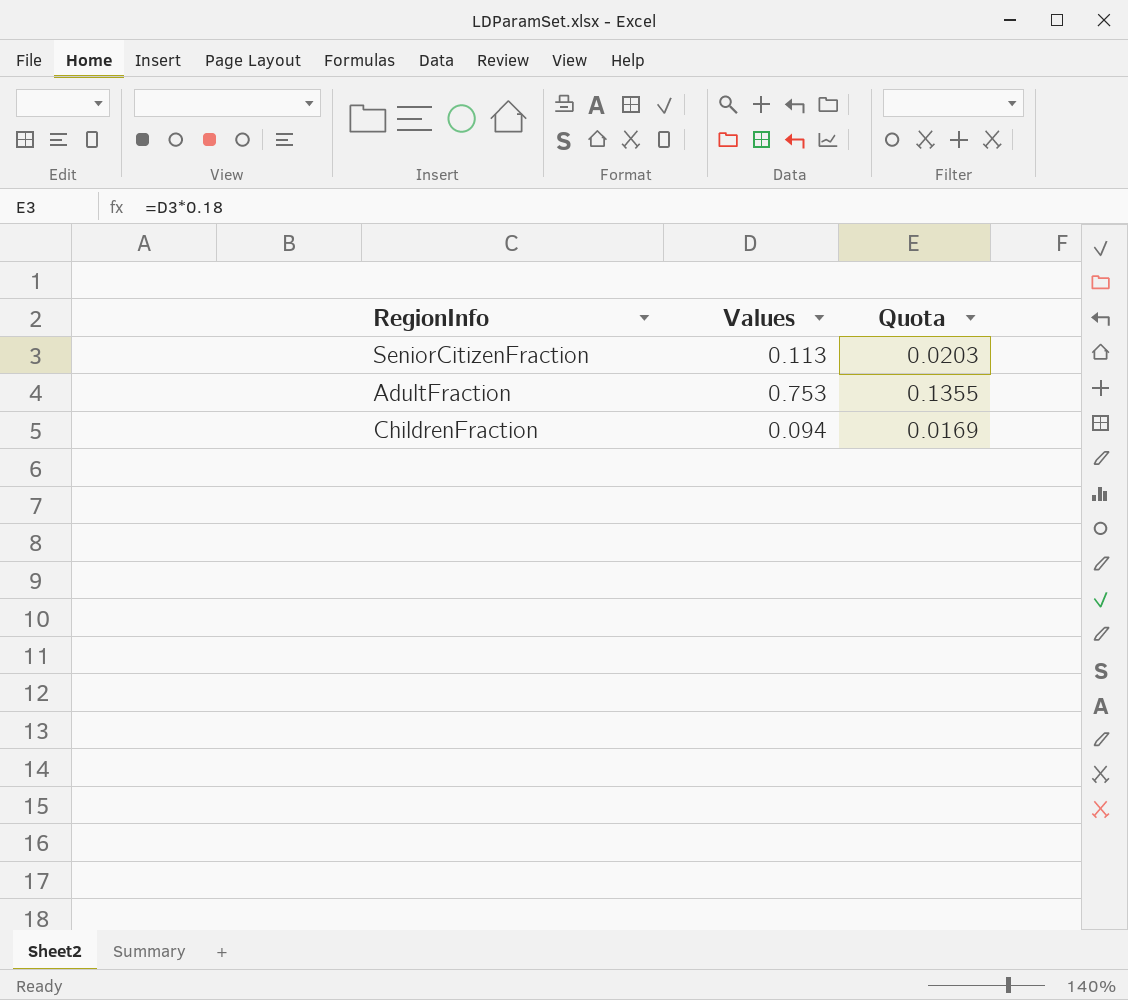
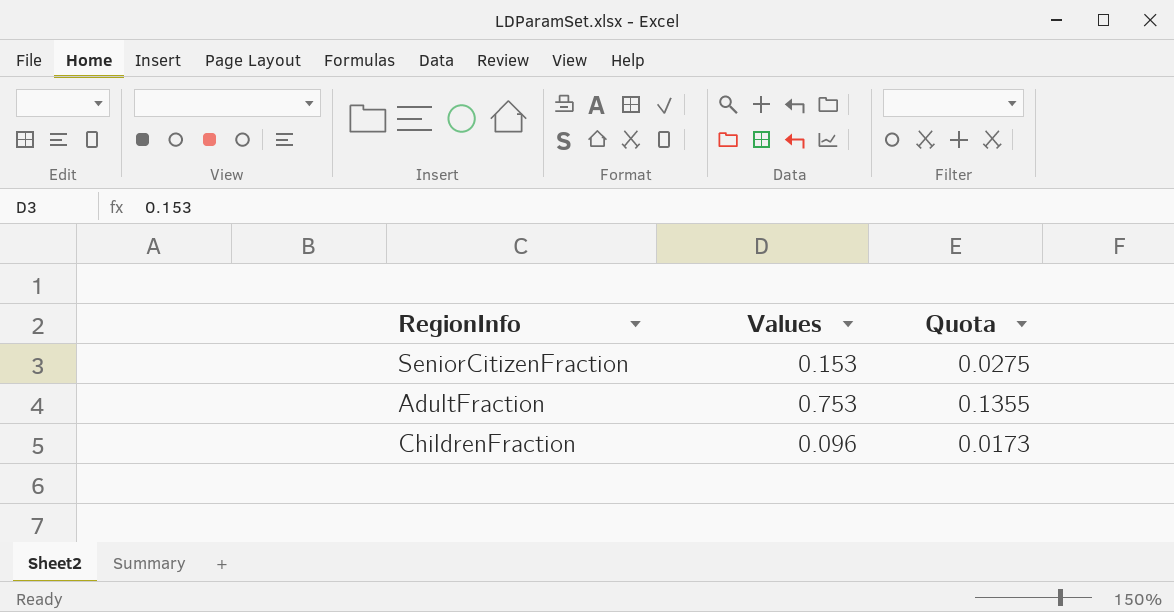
SeniorCitizenFraction | Values: 0.113 -> 0.153
SeniorCitizenFraction | Quota: 0.0203 -> 0.0275
ChildrenFraction | Values: 0.094 -> 0.096
ChildrenFraction | Quota: 0.0169 -> 0.0173

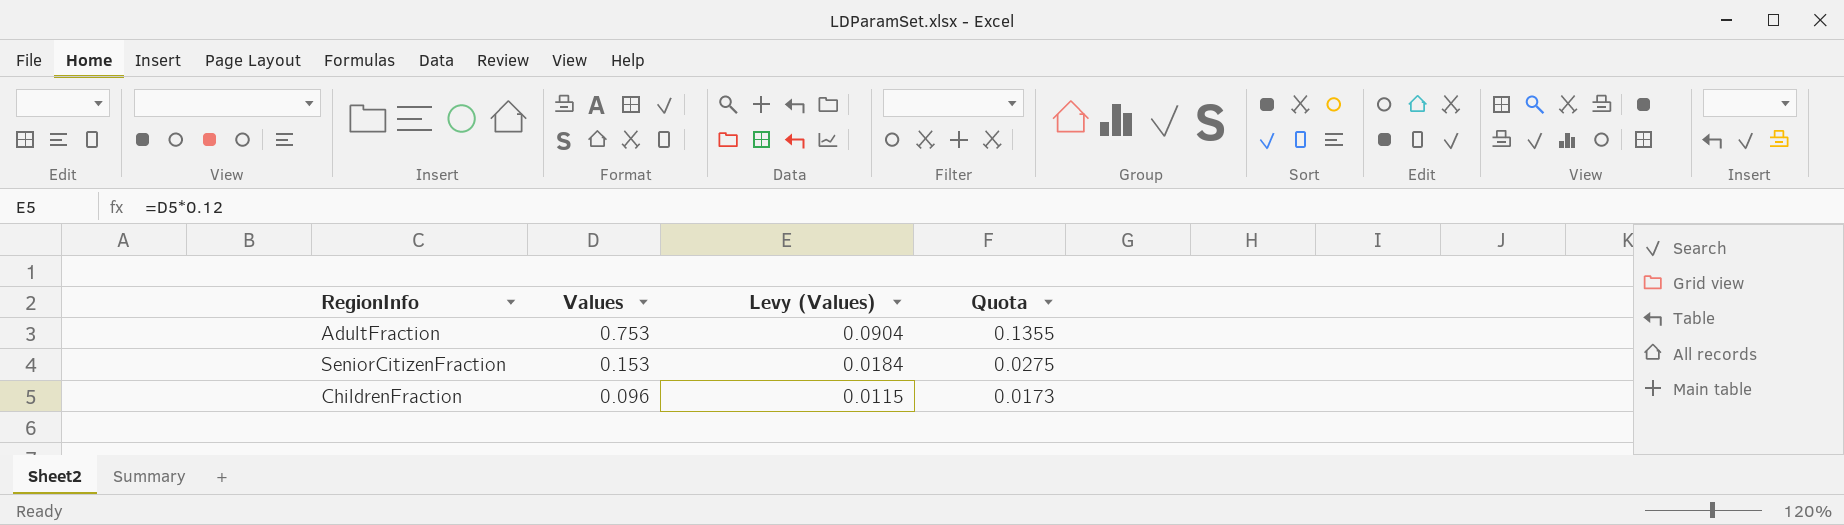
row order: none -> Values descending
column Levy (Values) | formula: none -> [Values] * 0.12

